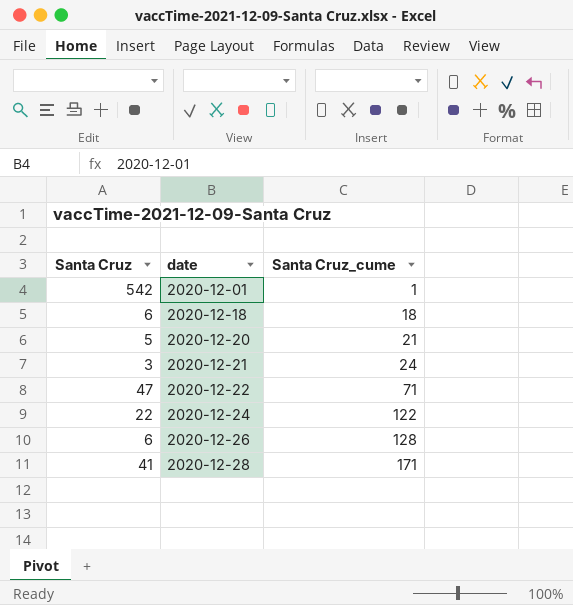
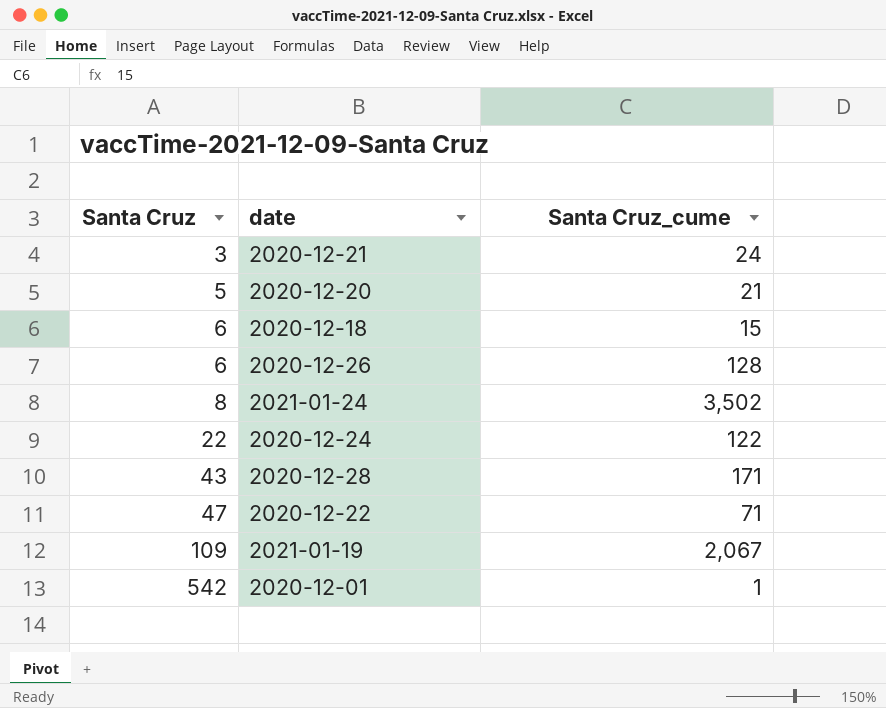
row order: date ascending -> Santa Cruz ascending
2020-12-18 | Santa Cruz_cume: 18 -> 15
row 2021-01-24: none -> 8 | 3,502
2020-12-28 | Santa Cruz: 41 -> 43
row 2021-01-19: none -> 109 | 2,067

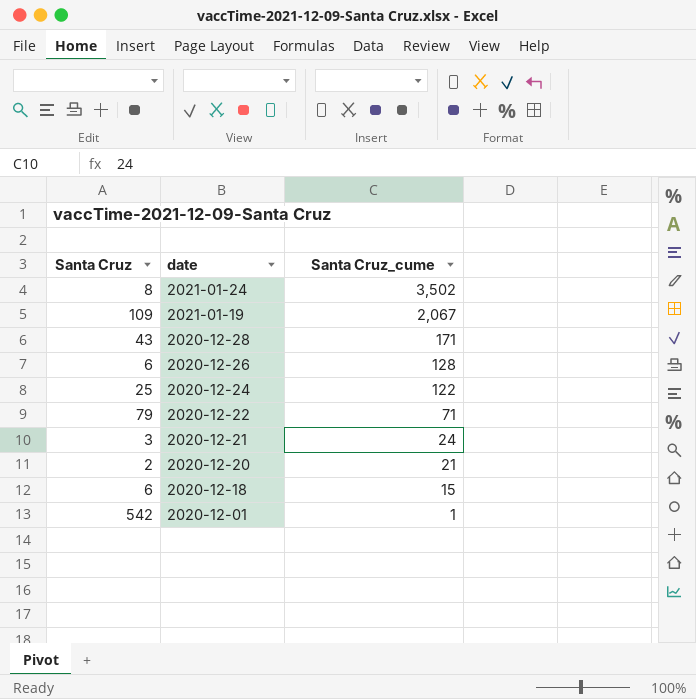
row order: Santa Cruz ascending -> date descending
2020-12-24 | Santa Cruz: 22 -> 25
2020-12-22 | Santa Cruz: 47 -> 79
2020-12-20 | Santa Cruz: 5 -> 2

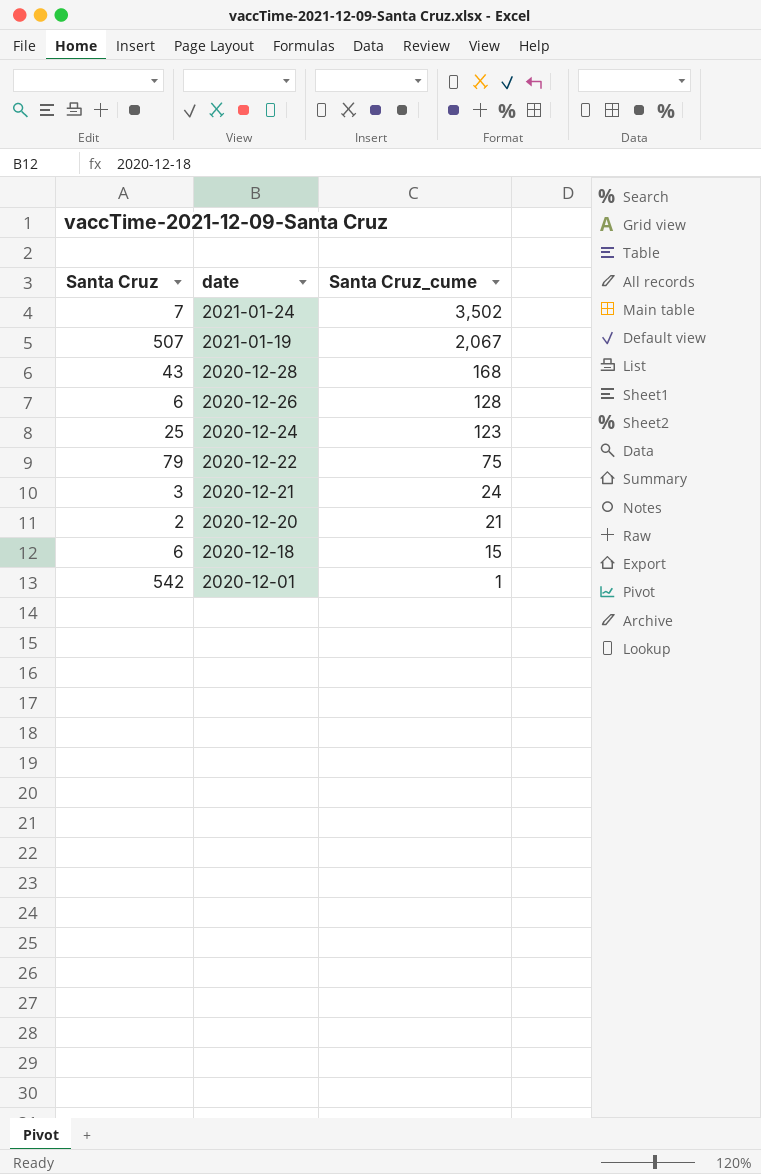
2021-01-24 | Santa Cruz: 8 -> 7
2021-01-19 | Santa Cruz: 109 -> 507
2020-12-28 | Santa Cruz_cume: 171 -> 168
2020-12-24 | Santa Cruz_cume: 122 -> 123
2020-12-22 | Santa Cruz_cume: 71 -> 75

